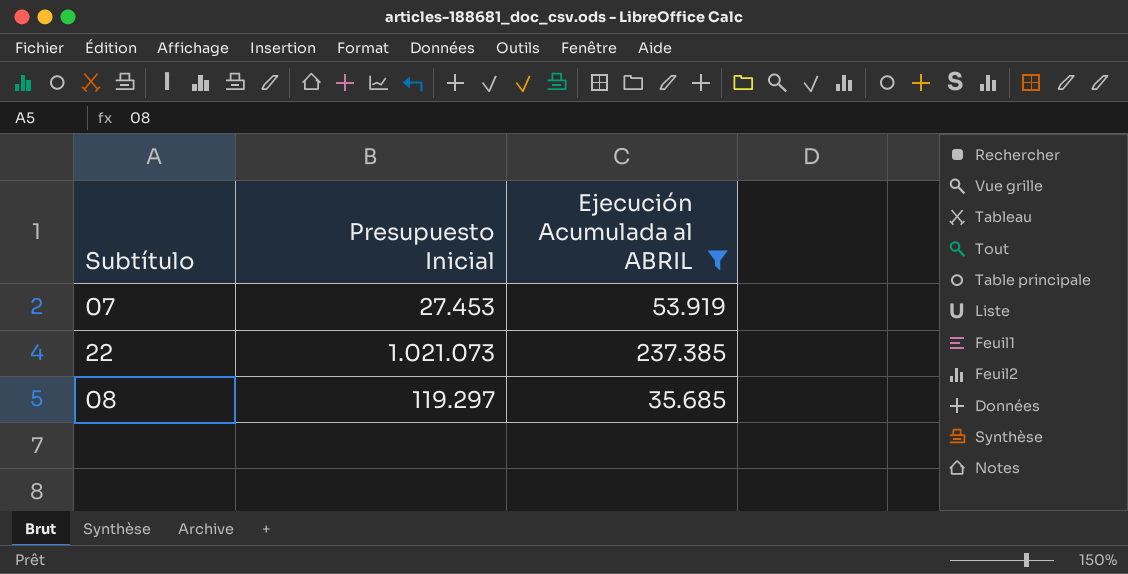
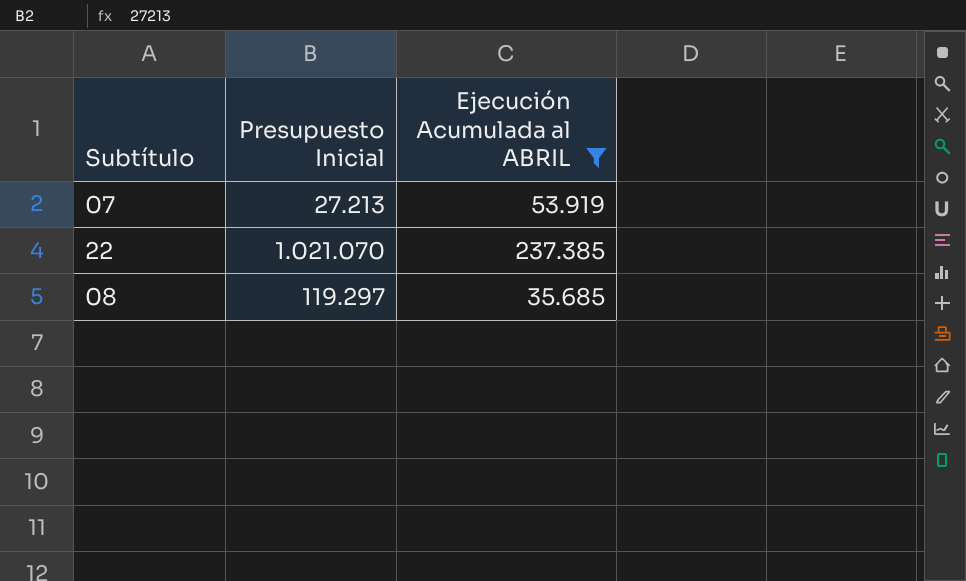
07 | Presupuesto Inicial: 27.453 -> 27.213
22 | Presupuesto Inicial: 1.021.073 -> 1.021.070

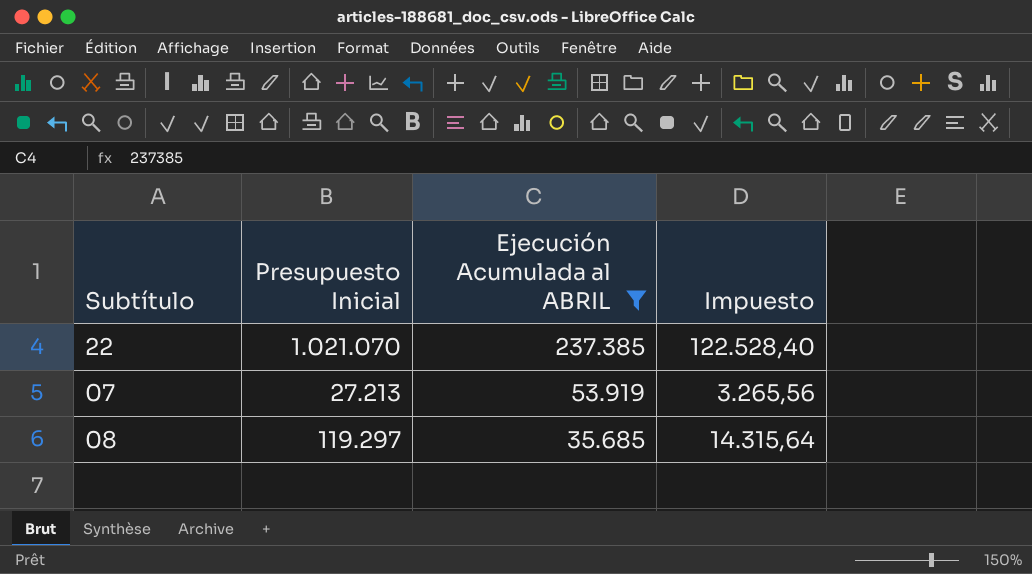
row order: none -> Ejecución Acumulada al ABRIL descending
column Impuesto | formula: none -> [Presupuesto Inicial] * 0,12

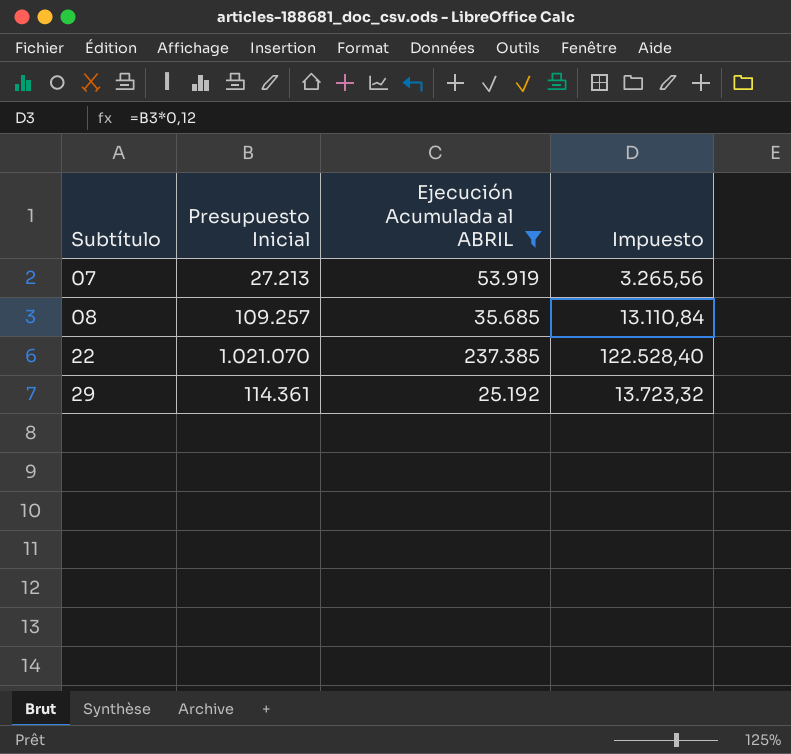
row order: Ejecución Acumulada al ABRIL descending -> Subtítulo ascending
08 | Presupuesto Inicial: 119.297 -> 109.257
08 | Impuesto: 14.315,64 -> 13.110,84
row 29: none -> 114.361 | 25.192 | 13.723,32

